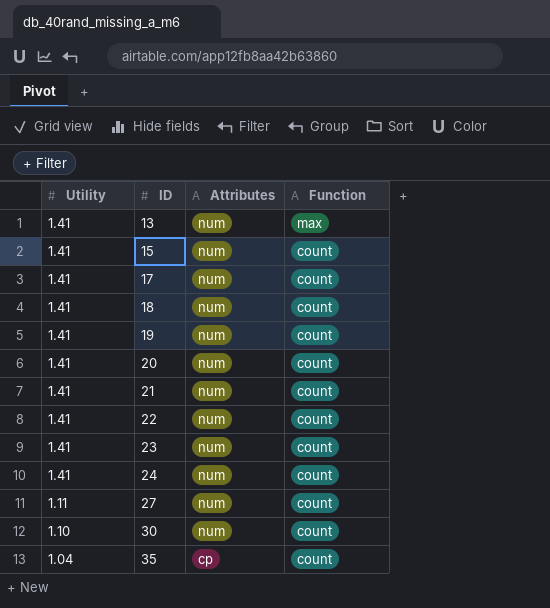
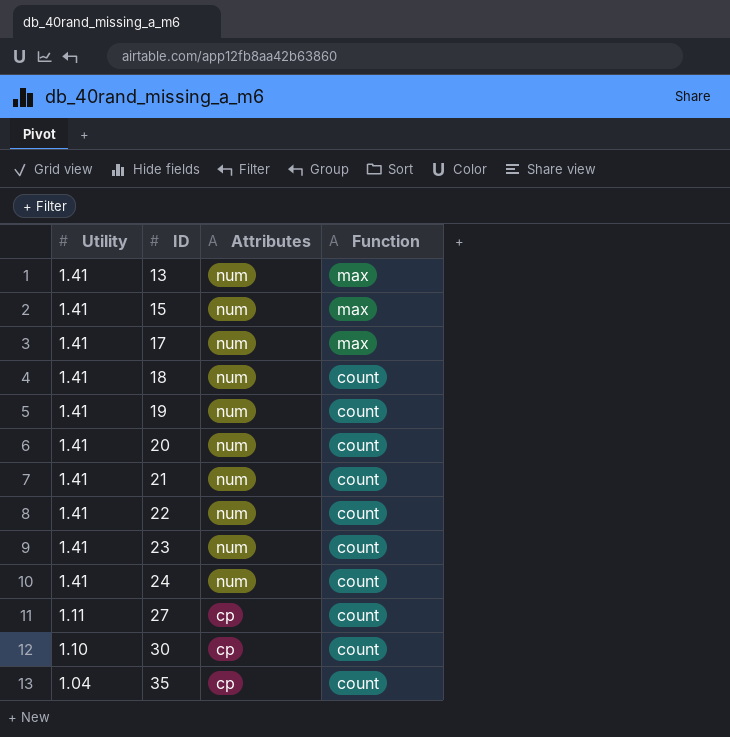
15 | Function: count -> max
17 | Function: count -> max
27 | Attributes: num -> cp
30 | Attributes: num -> cp

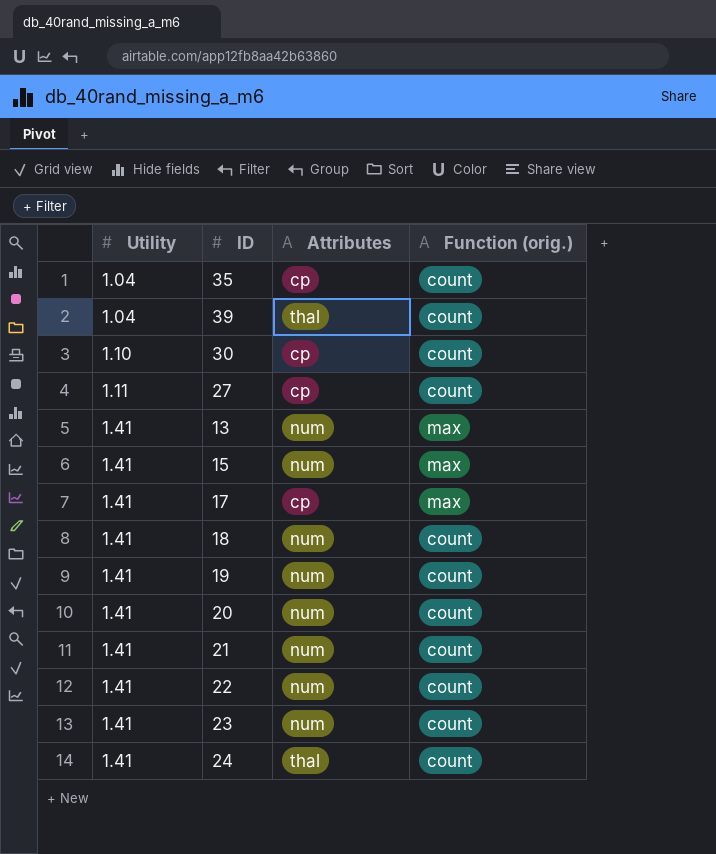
row order: Utility descending -> Utility ascending
column name: Function -> Function (orig.)
row 39: none -> 1.04 | thal | count
17 | Attributes: num -> cp
24 | Attributes: num -> thal

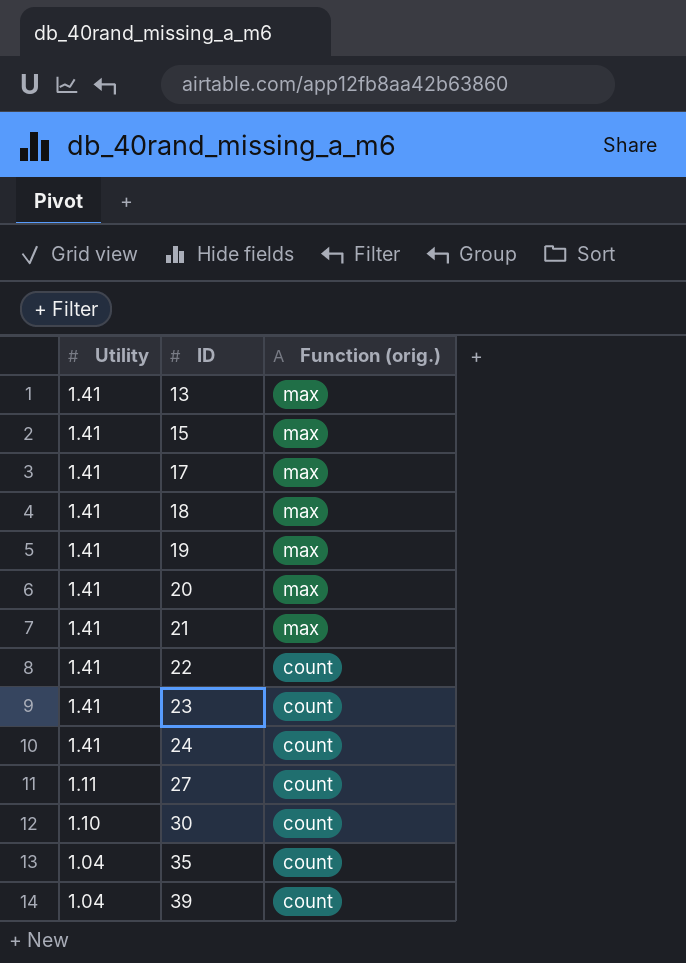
row order: Utility ascending -> Utility descending
column Attributes | position: 3 -> none
18 | Function (orig.): count -> max
19 | Function (orig.): count -> max
20 | Function (orig.): count -> max
21 | Function (orig.): count -> max

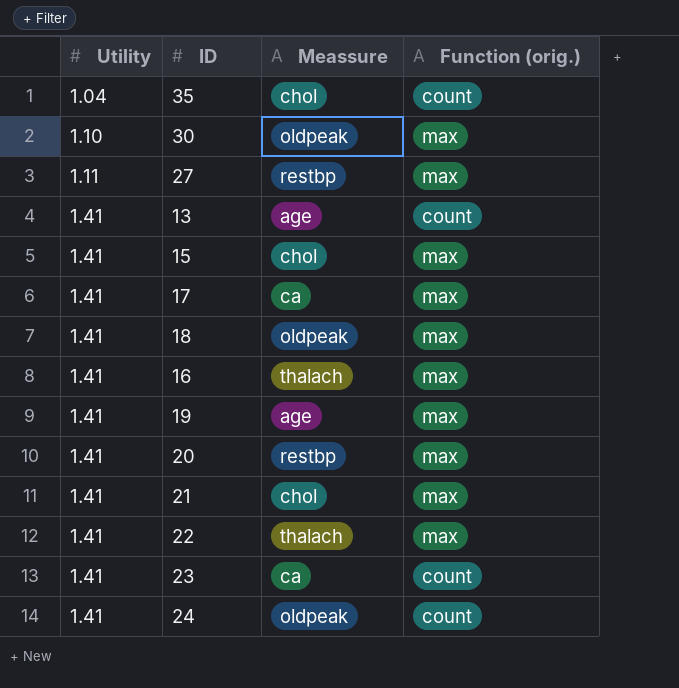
row order: Utility descending -> Utility ascending
column Meassure | position: none -> 3
row 39: 1.04 | count -> none
30 | Function (orig.): count -> max
27 | Function (orig.): count -> max
13 | Function (orig.): max -> count
row 16: none -> 1.41 | thalach | max
22 | Function (orig.): count -> max

